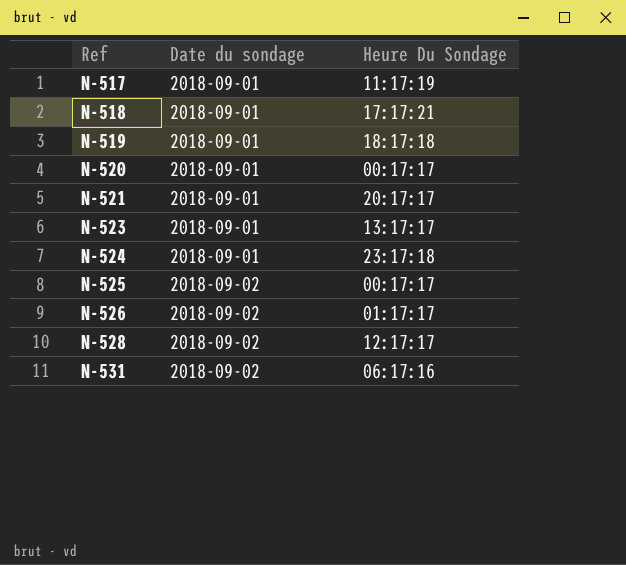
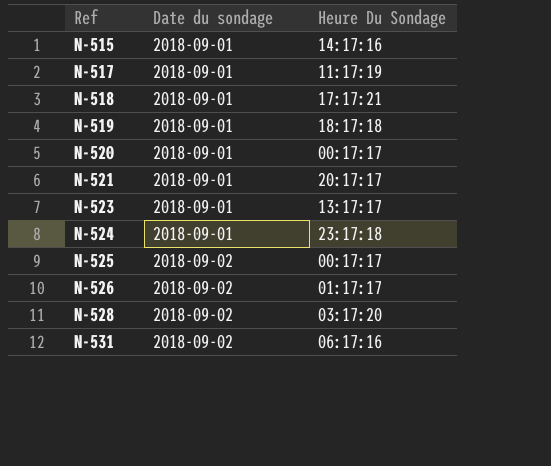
row N-515: none -> 2018-09-01 | 14:17:16
N-528 | Heure Du Sondage: 12:17:17 -> 03:17:20

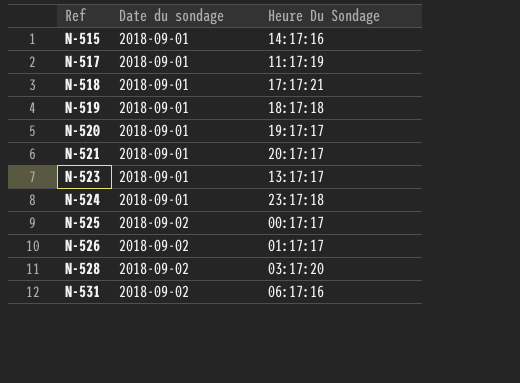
N-520 | Heure Du Sondage: 00:17:17 -> 19:17:17

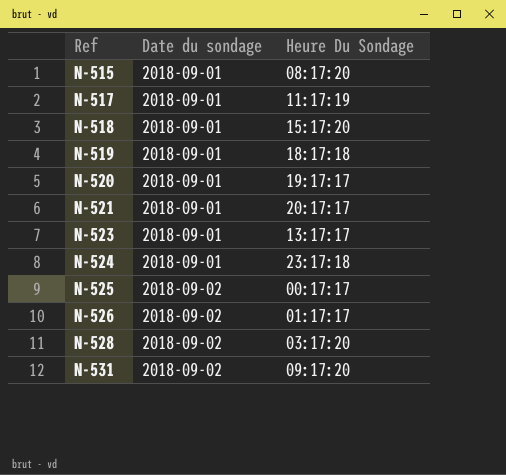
N-515 | Heure Du Sondage: 14:17:16 -> 08:17:20
N-518 | Heure Du Sondage: 17:17:21 -> 15:17:20
N-531 | Heure Du Sondage: 06:17:16 -> 09:17:20

